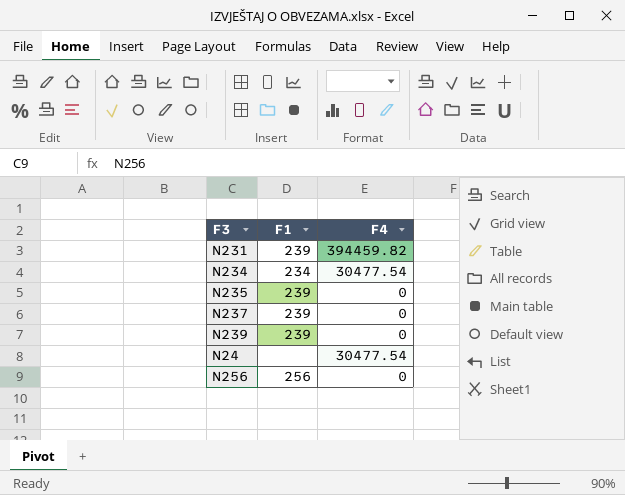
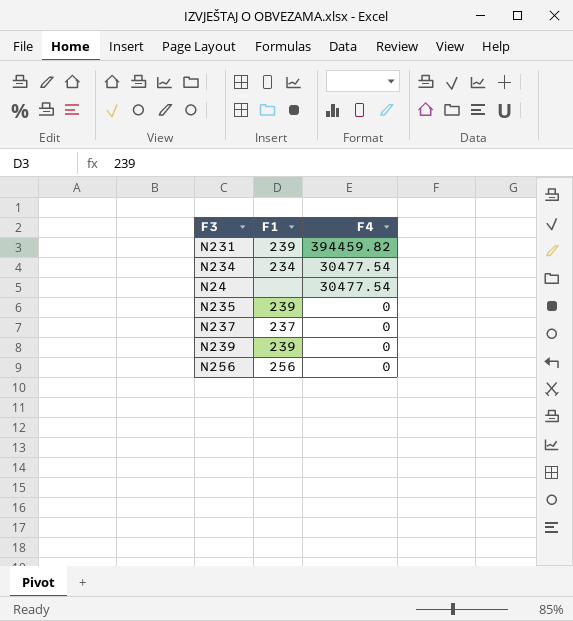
row order: none -> F4 descending
N237 | F1: 239 -> 237

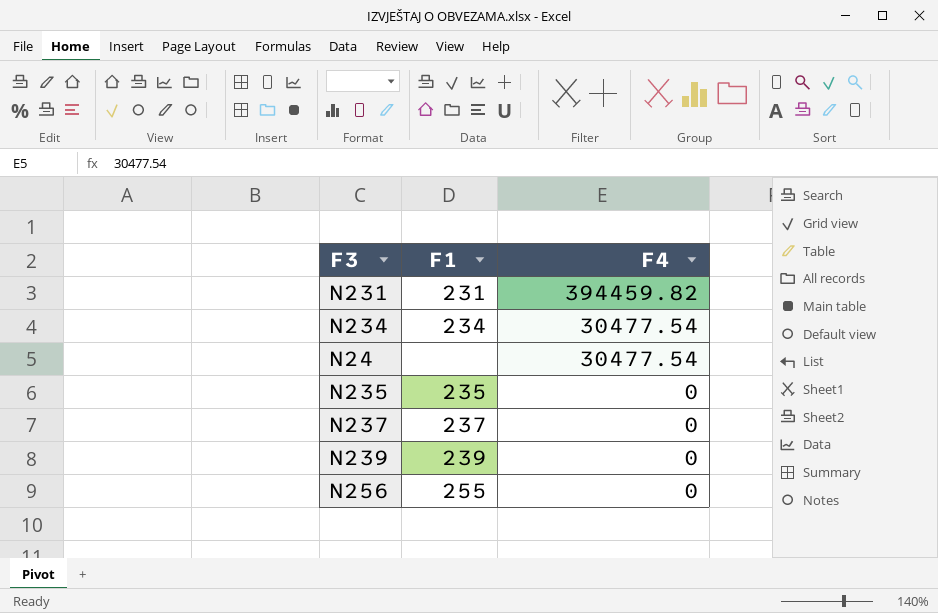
N231 | F1: 239 -> 231
N235 | F1: 239 -> 235
N256 | F1: 256 -> 255

